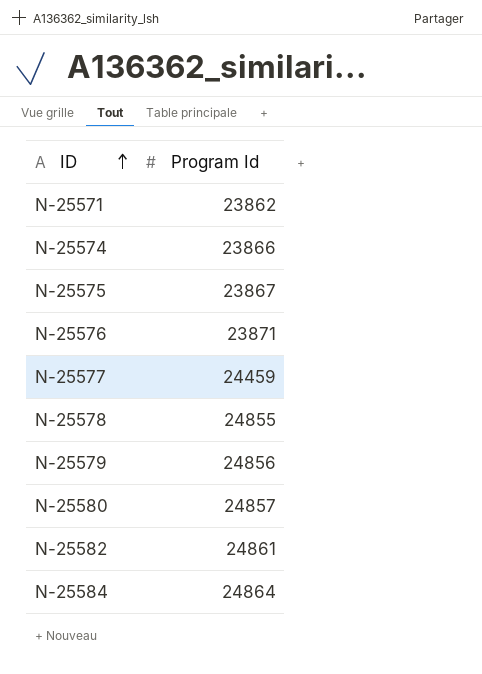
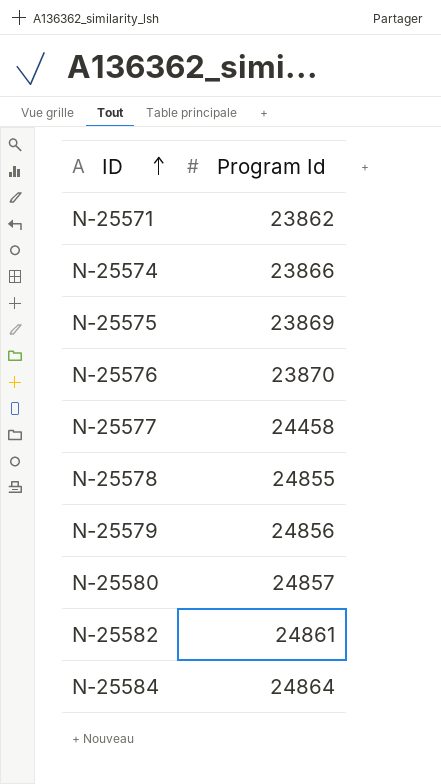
N-25575 | Program Id: 23867 -> 23869
N-25576 | Program Id: 23871 -> 23870
N-25577 | Program Id: 24459 -> 24458

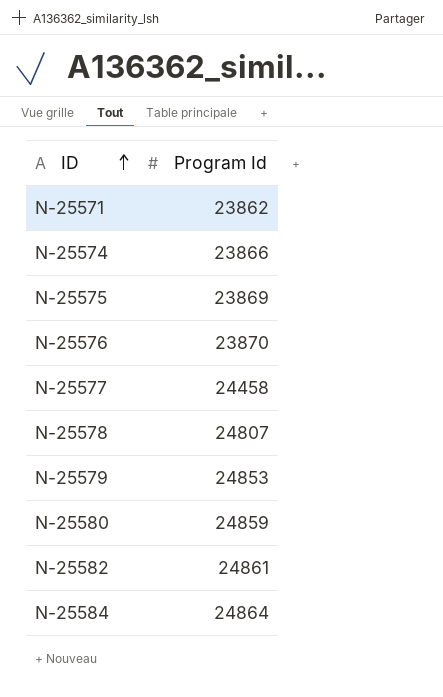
N-25578 | Program Id: 24855 -> 24807
N-25579 | Program Id: 24856 -> 24853
N-25580 | Program Id: 24857 -> 24859

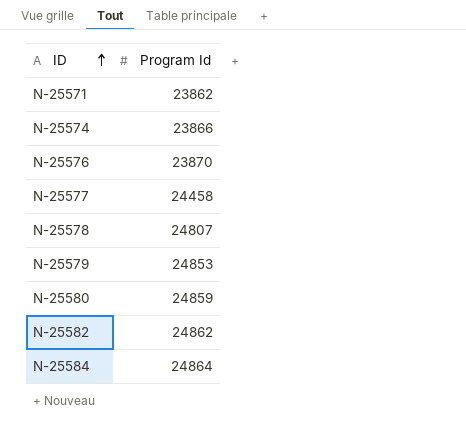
row N-25575: 23869 -> none
N-25582 | Program Id: 24861 -> 24862

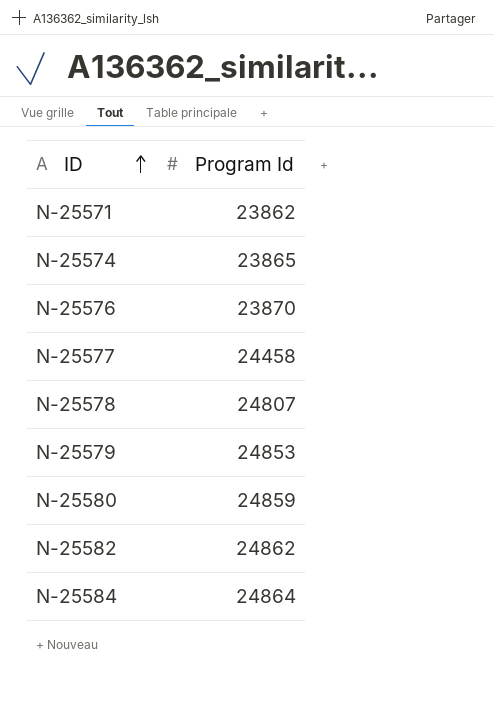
N-25574 | Program Id: 23866 -> 23865

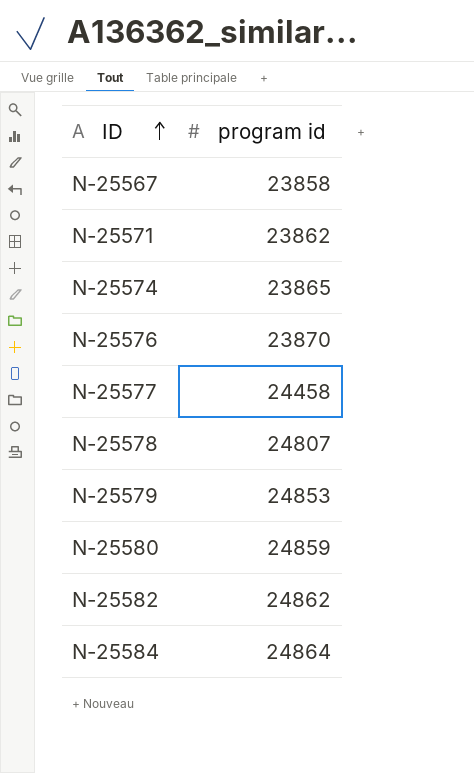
column name: Program Id -> program id
row N-25567: none -> 23858

